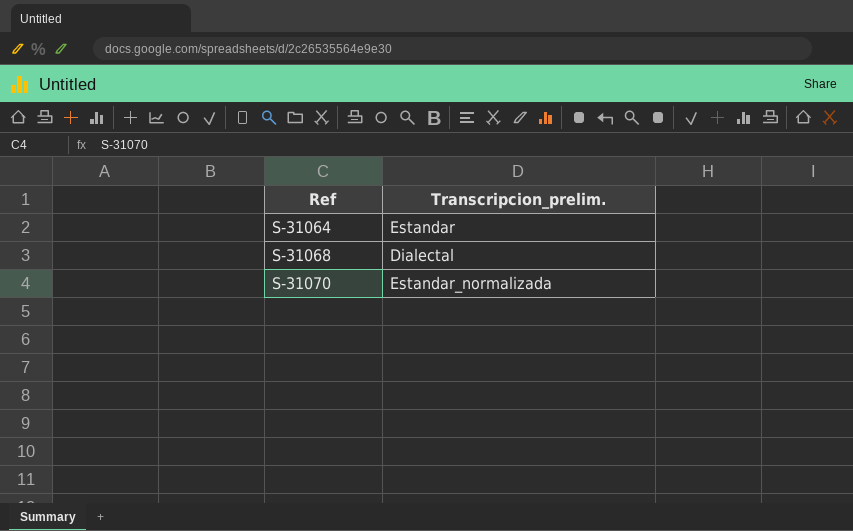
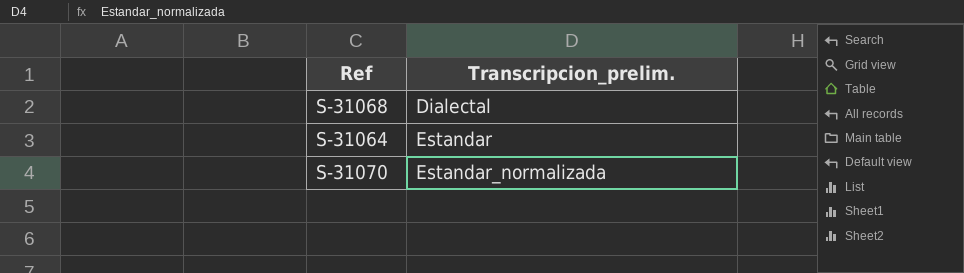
row order: Ref ascending -> Transcripcion_prelim. ascending

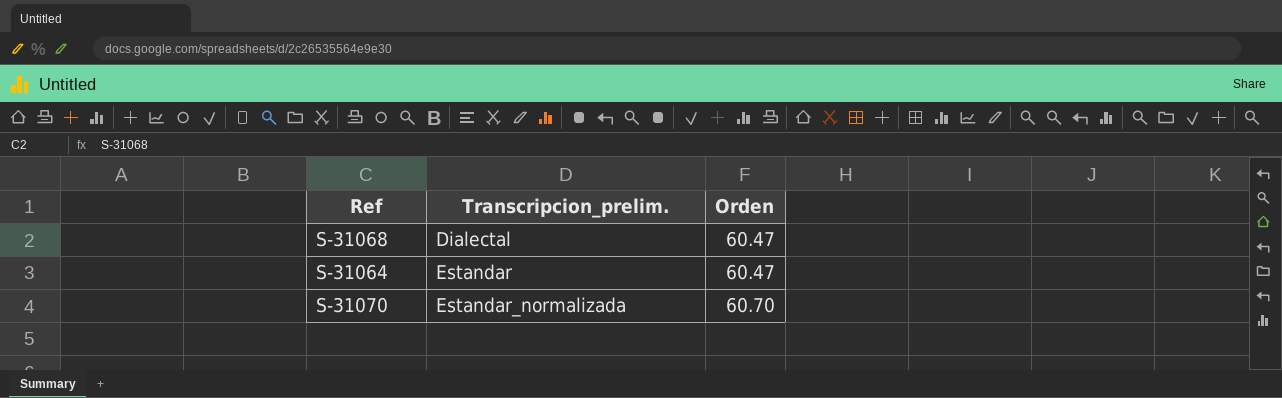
column Orden | position: none -> 3

